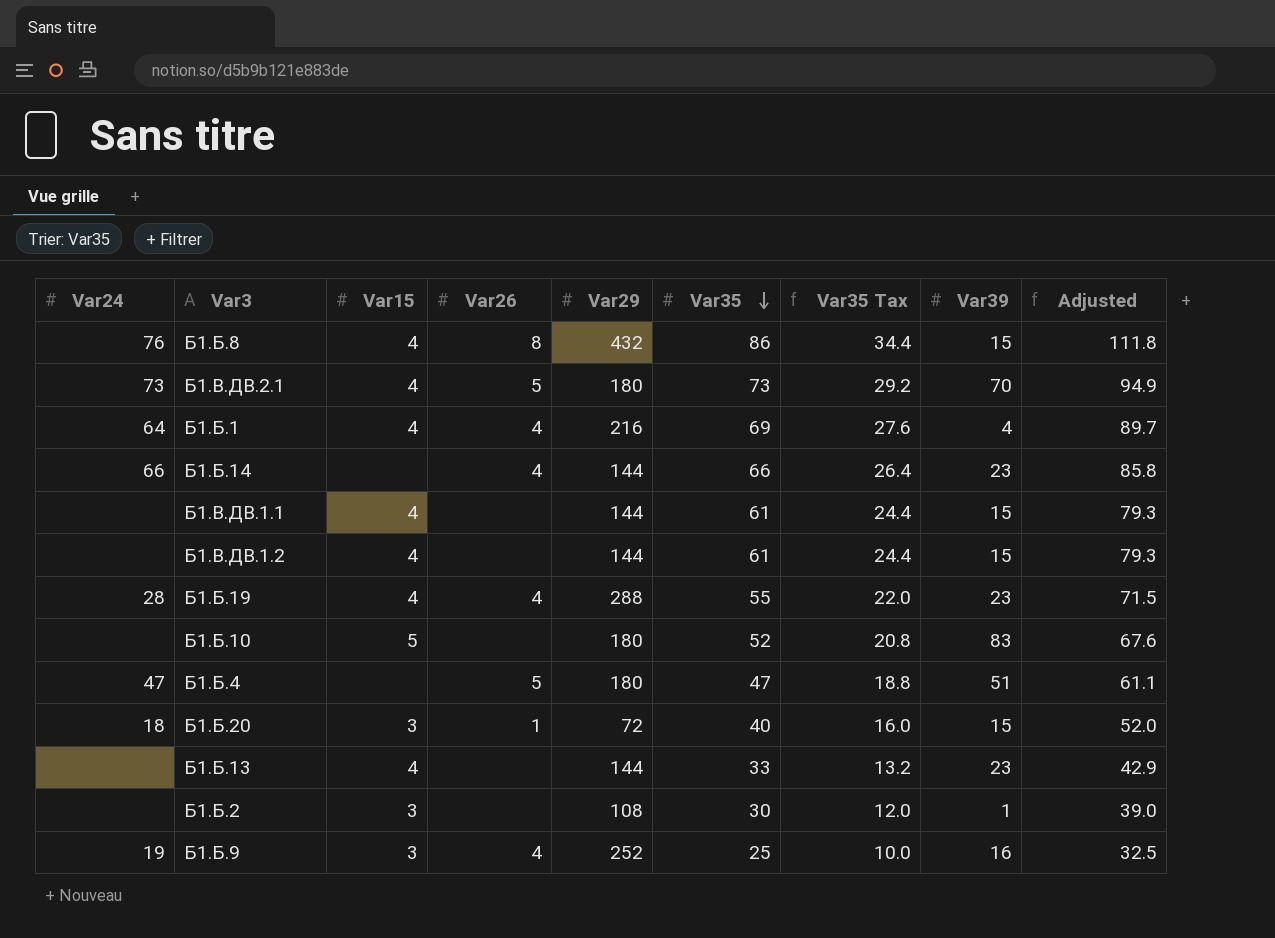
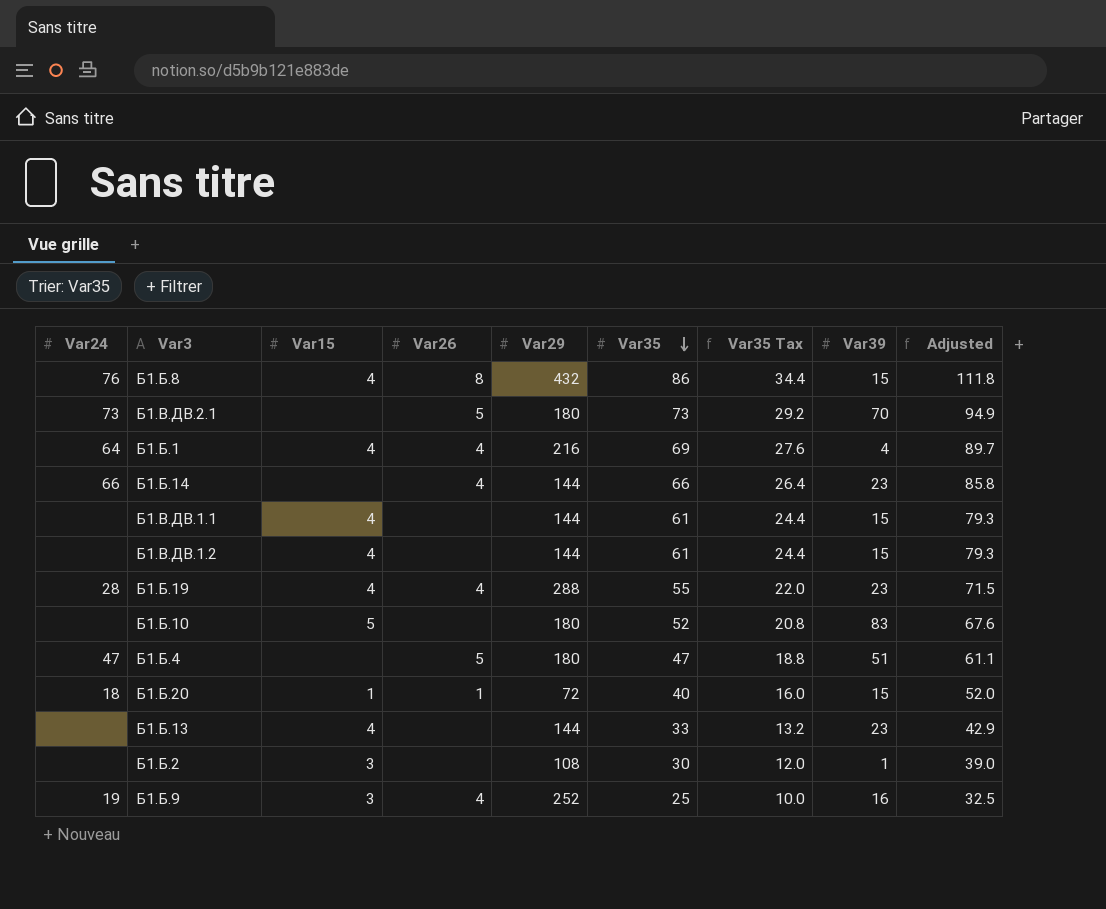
Б1.В.ДВ.2.1 | Var15: 4 -> none
Б1.Б.20 | Var15: 3 -> 1

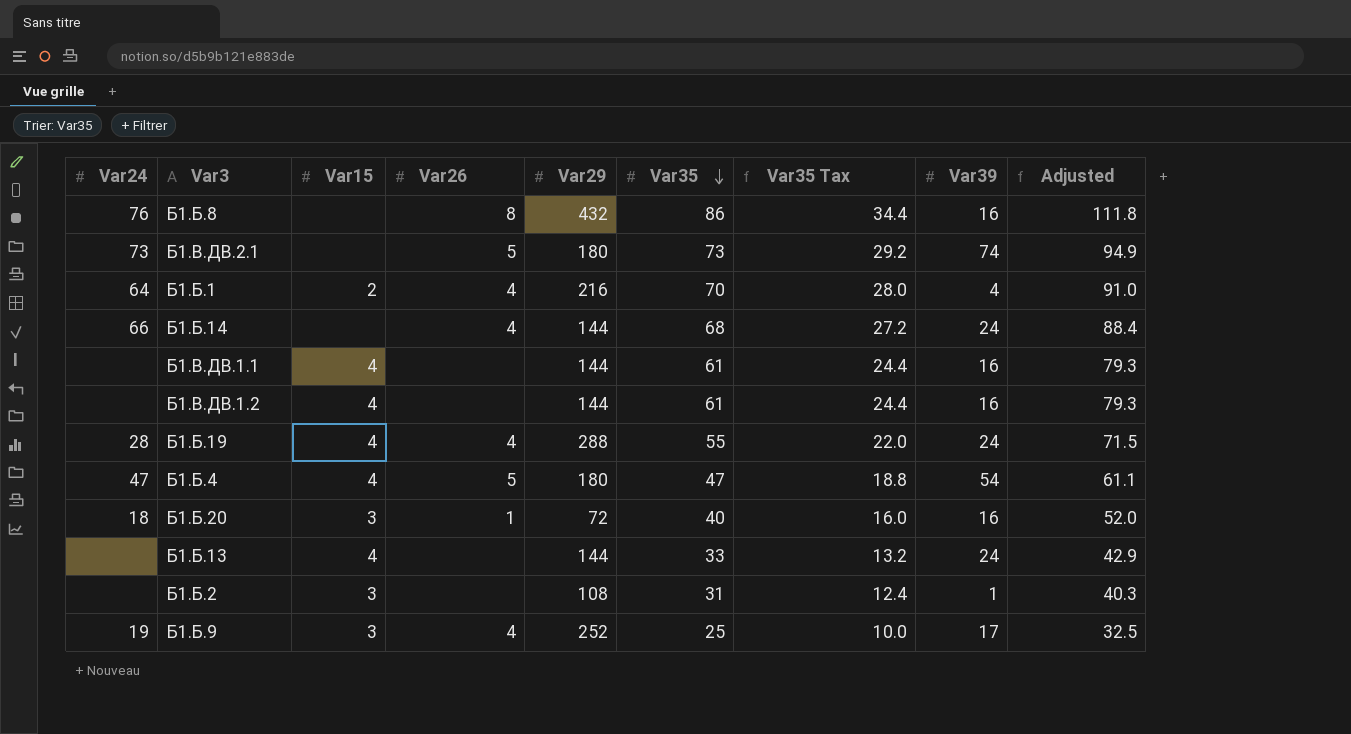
row Б1.Б.10: none | 5 | none | 180 | 52 | 20.8 | 83 | 67.6 -> none
Б1.Б.8 | Var15: 4 -> none
Б1.Б.8 | Var39: 15 -> 16
Б1.В.ДВ.2.1 | Var39: 70 -> 74
Б1.Б.1 | Var15: 4 -> 2
Б1.Б.1 | Var35: 69 -> 70
Б1.Б.1 | Var35 Tax: 27.6 -> 28.0
Б1.Б.1 | Adjusted: 89.7 -> 91.0
Б1.Б.14 | Var35: 66 -> 68
Б1.Б.14 | Var35 Tax: 26.4 -> 27.2
Б1.Б.14 | Var39: 23 -> 24
Б1.Б.14 | Adjusted: 85.8 -> 88.4
Б1.В.ДВ.1.1 | Var39: 15 -> 16
Б1.В.ДВ.1.2 | Var39: 15 -> 16
Б1.Б.19 | Var39: 23 -> 24
Б1.Б.4 | Var15: none -> 4
Б1.Б.4 | Var39: 51 -> 54
Б1.Б.20 | Var15: 1 -> 3
Б1.Б.20 | Var39: 15 -> 16
Б1.Б.13 | Var39: 23 -> 24
Б1.Б.2 | Var35: 30 -> 31
Б1.Б.2 | Var35 Tax: 12.0 -> 12.4
Б1.Б.2 | Adjusted: 39.0 -> 40.3
Б1.Б.9 | Var39: 16 -> 17

